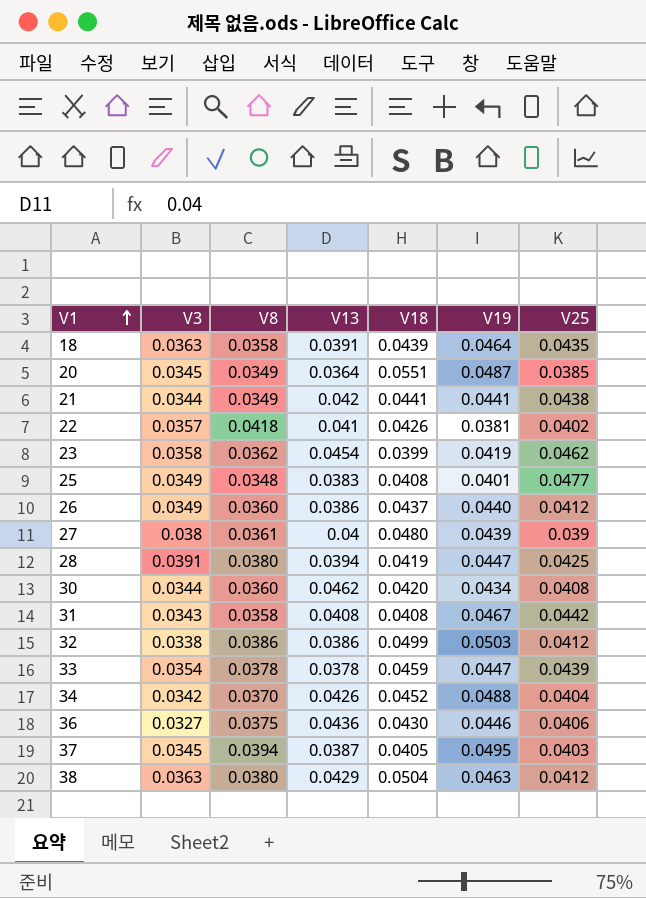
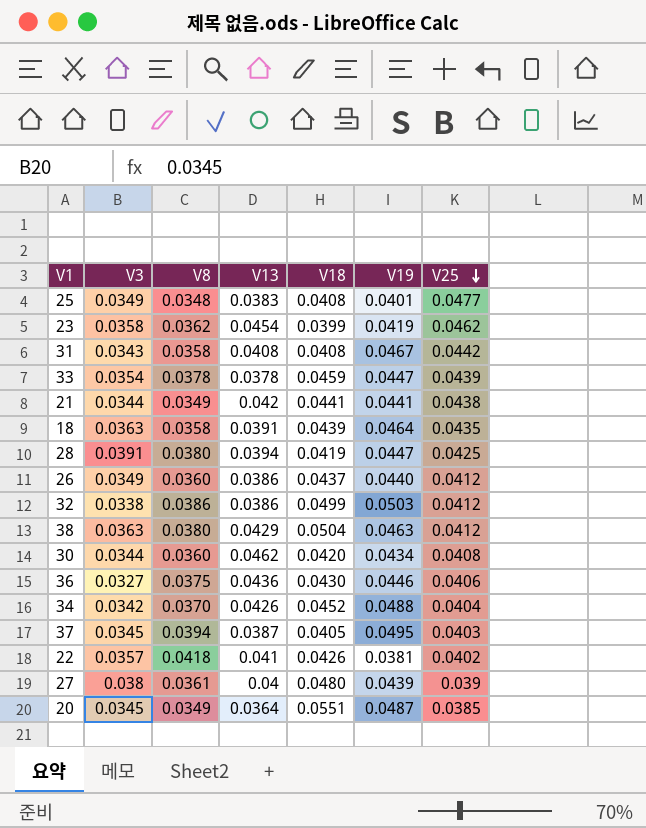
row order: V1 ascending -> V25 descending

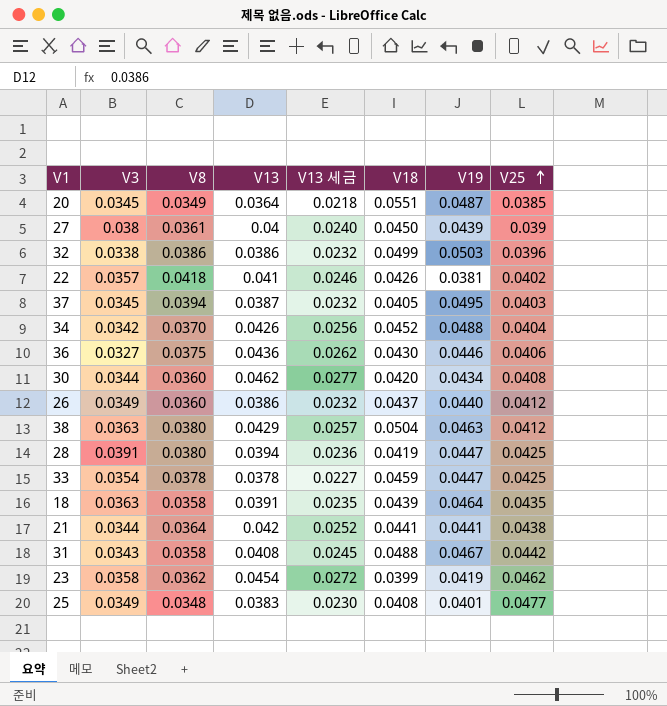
row order: V25 descending -> V25 ascending
column V13 세금 | formula: none -> [V13] * 0.6
27 | V18: 0.0480 -> 0.0450
32 | V25: 0.0412 -> 0.0396
33 | V25: 0.0439 -> 0.0425
21 | V8: 0.0349 -> 0.0364
31 | V18: 0.0408 -> 0.0488

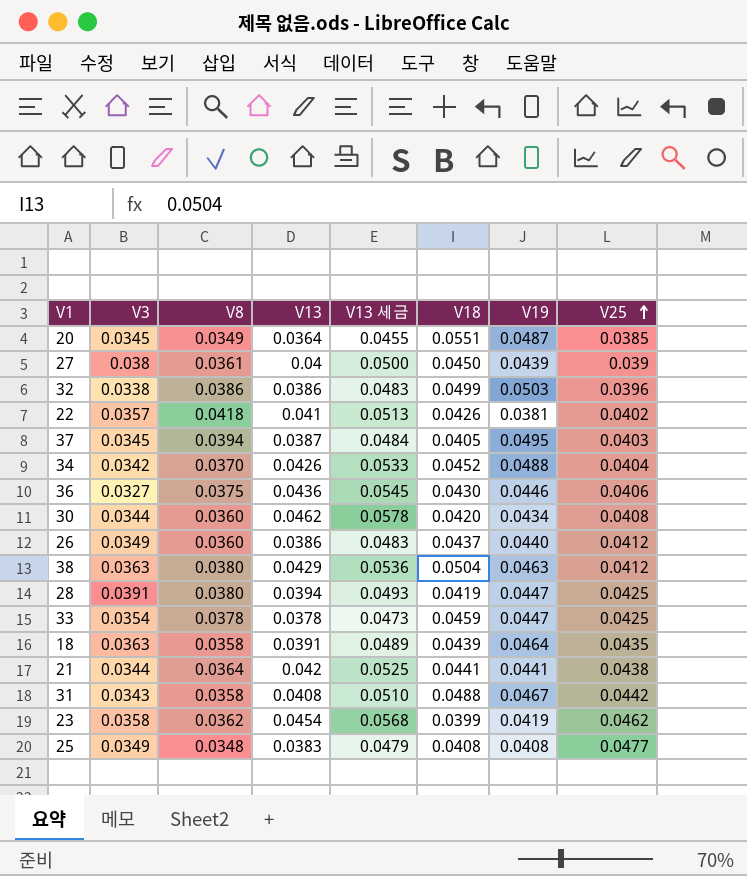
column V13 세금 | formula: [V13] * 0.6 -> [V13] * 1.25
25 | V19: 0.0401 -> 0.0408

